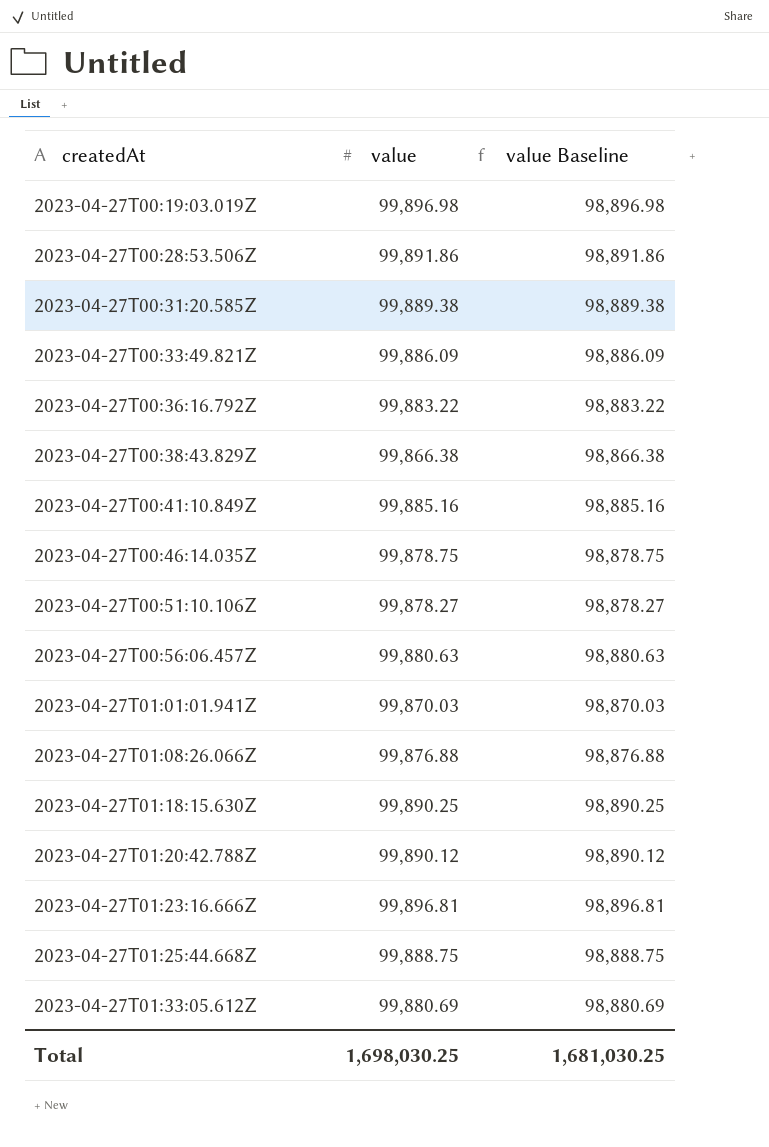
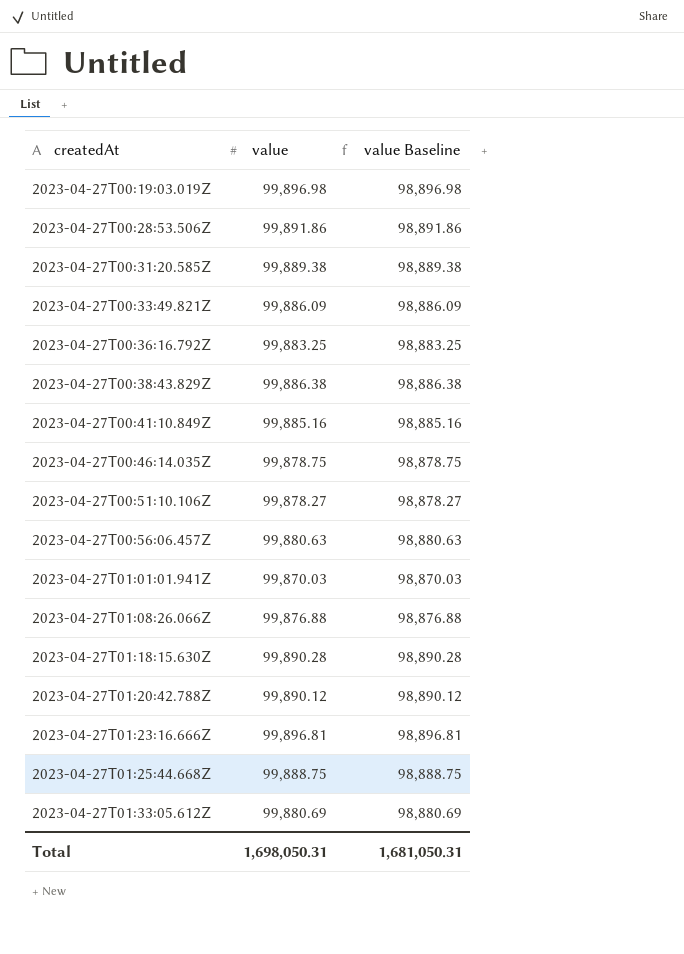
2023-04-27T00:36:16.792Z | value: 99,883.22 -> 99,883.25
2023-04-27T00:36:16.792Z | value Baseline: 98,883.22 -> 98,883.25
2023-04-27T00:38:43.829Z | value: 99,866.38 -> 99,886.38
2023-04-27T00:38:43.829Z | value Baseline: 98,866.38 -> 98,886.38
2023-04-27T01:18:15.630Z | value: 99,890.25 -> 99,890.28
2023-04-27T01:18:15.630Z | value Baseline: 98,890.25 -> 98,890.28
Total | value: 1,698,030.25 -> 1,698,050.31
Total | value Baseline: 1,681,030.25 -> 1,681,050.31

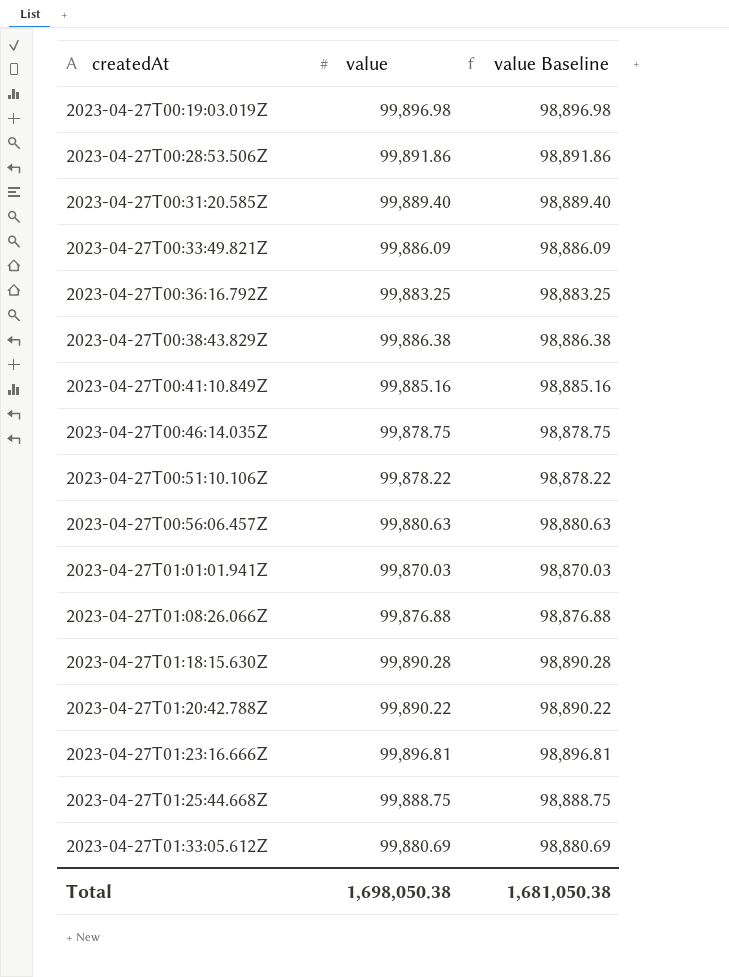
2023-04-27T00:31:20.585Z | value: 99,889.38 -> 99,889.40
2023-04-27T00:31:20.585Z | value Baseline: 98,889.38 -> 98,889.40
2023-04-27T00:51:10.106Z | value: 99,878.27 -> 99,878.22
2023-04-27T00:51:10.106Z | value Baseline: 98,878.27 -> 98,878.22
2023-04-27T01:20:42.788Z | value: 99,890.12 -> 99,890.22
2023-04-27T01:20:42.788Z | value Baseline: 98,890.12 -> 98,890.22
Total | value: 1,698,050.31 -> 1,698,050.38
Total | value Baseline: 1,681,050.31 -> 1,681,050.38

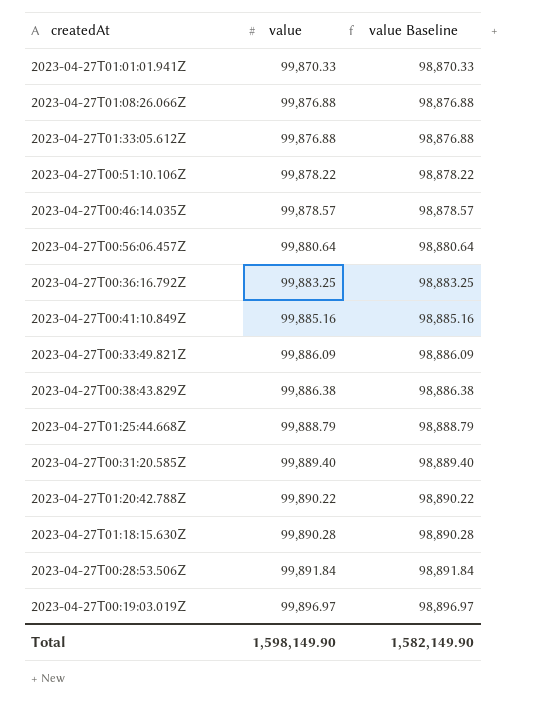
row order: createdAt ascending -> value ascending
row 2023-04-27T01:23:16.666Z: 99,896.81 | 98,896.81 -> none
2023-04-27T01:01:01.941Z | value: 99,870.03 -> 99,870.33
2023-04-27T01:01:01.941Z | value Baseline: 98,870.03 -> 98,870.33
2023-04-27T01:33:05.612Z | value: 99,880.69 -> 99,876.88
2023-04-27T01:33:05.612Z | value Baseline: 98,880.69 -> 98,876.88
2023-04-27T00:46:14.035Z | value: 99,878.75 -> 99,878.57
2023-04-27T00:46:14.035Z | value Baseline: 98,878.75 -> 98,878.57
2023-04-27T00:56:06.457Z | value: 99,880.63 -> 99,880.64
2023-04-27T00:56:06.457Z | value Baseline: 98,880.63 -> 98,880.64
2023-04-27T01:25:44.668Z | value: 99,888.75 -> 99,888.79
2023-04-27T01:25:44.668Z | value Baseline: 98,888.75 -> 98,888.79
2023-04-27T00:28:53.506Z | value: 99,891.86 -> 99,891.84
2023-04-27T00:28:53.506Z | value Baseline: 98,891.86 -> 98,891.84
2023-04-27T00:19:03.019Z | value: 99,896.98 -> 99,896.97
2023-04-27T00:19:03.019Z | value Baseline: 98,896.98 -> 98,896.97
Total | value: 1,698,050.38 -> 1,598,149.90
Total | value Baseline: 1,681,050.38 -> 1,582,149.90

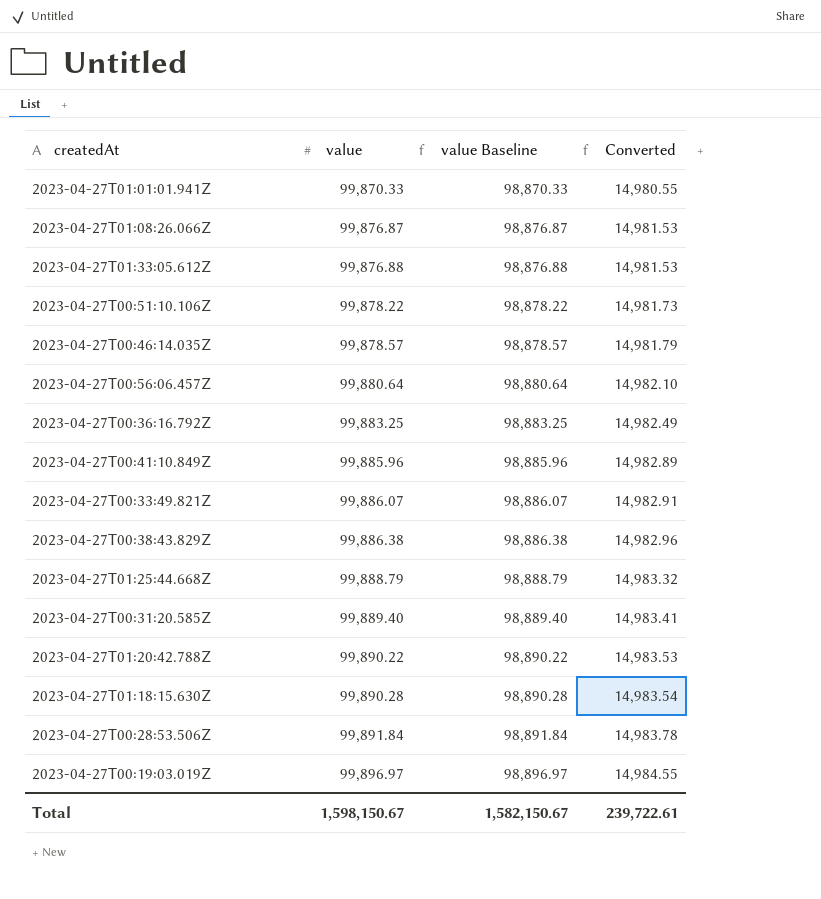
column Converted | formula: none -> [value] * 0.15
2023-04-27T01:08:26.066Z | value: 99,876.88 -> 99,876.87
2023-04-27T01:08:26.066Z | value Baseline: 98,876.88 -> 98,876.87
2023-04-27T00:41:10.849Z | value: 99,885.16 -> 99,885.96
2023-04-27T00:41:10.849Z | value Baseline: 98,885.16 -> 98,885.96
2023-04-27T00:33:49.821Z | value: 99,886.09 -> 99,886.07
2023-04-27T00:33:49.821Z | value Baseline: 98,886.09 -> 98,886.07
Total | value: 1,598,149.90 -> 1,598,150.67
Total | value Baseline: 1,582,149.90 -> 1,582,150.67

